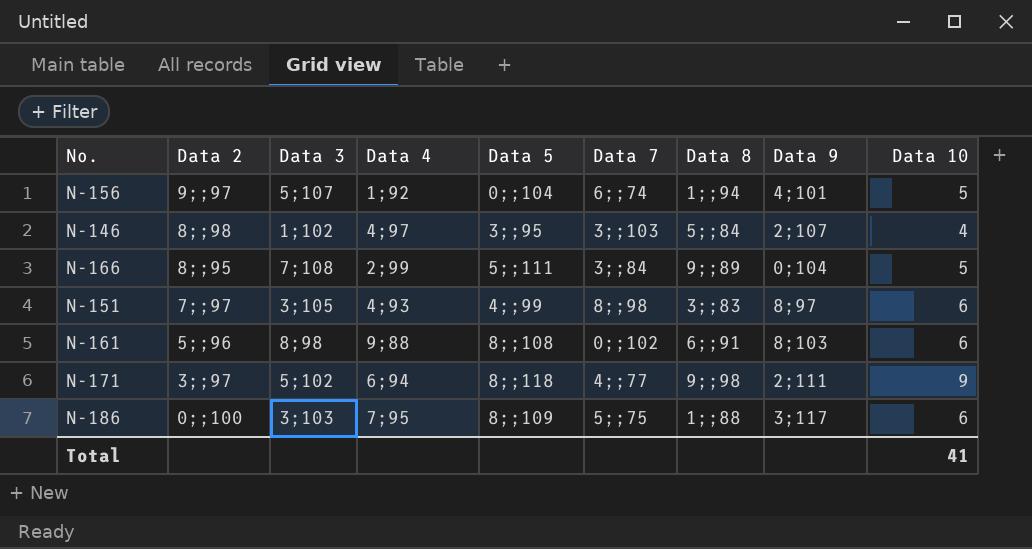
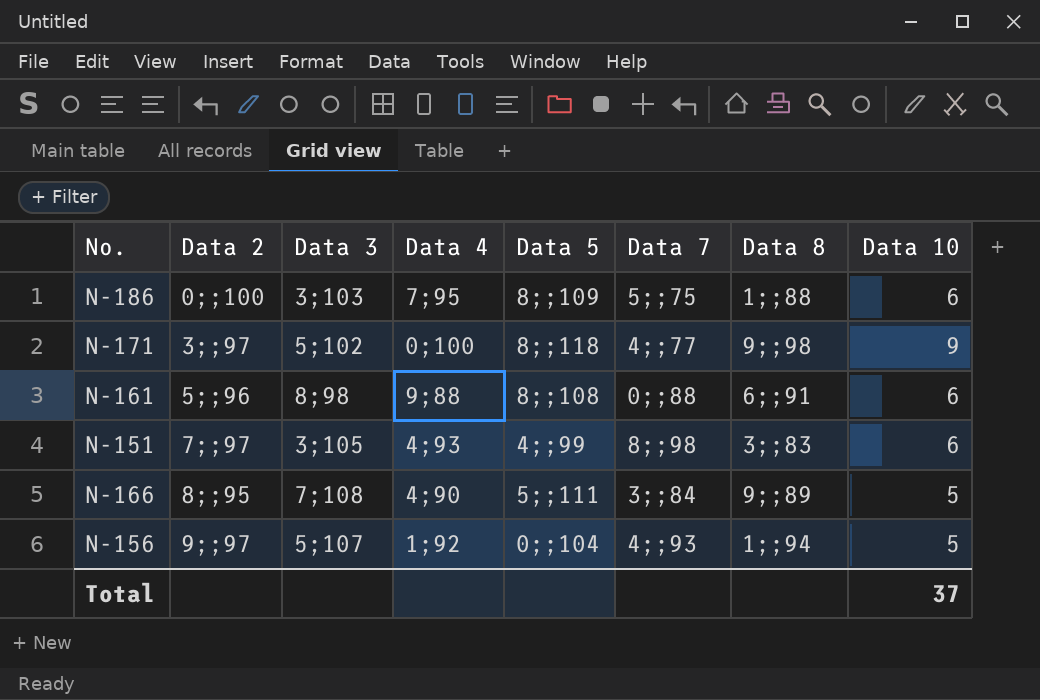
row order: Data 2 descending -> Data 2 ascending
column Data 9 | position: 8 -> none
row N-146: 8;;98 | 1;102 | 4;97 | 3;;95 | 3;;103 | 5;;84 | 2;107 | 4 -> none
N-171 | Data 4: 6;94 -> 0;100
N-161 | Data 7: 0;;102 -> 0;;88
N-166 | Data 4: 2;99 -> 4;90
N-156 | Data 7: 6;;74 -> 4;;93
Total | Data 10: 41 -> 37

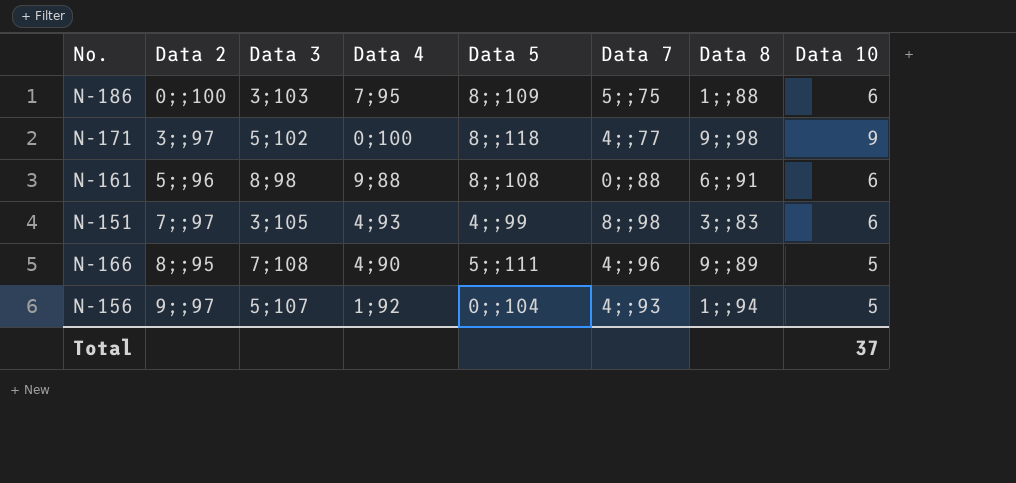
N-166 | Data 7: 3;;84 -> 4;;96

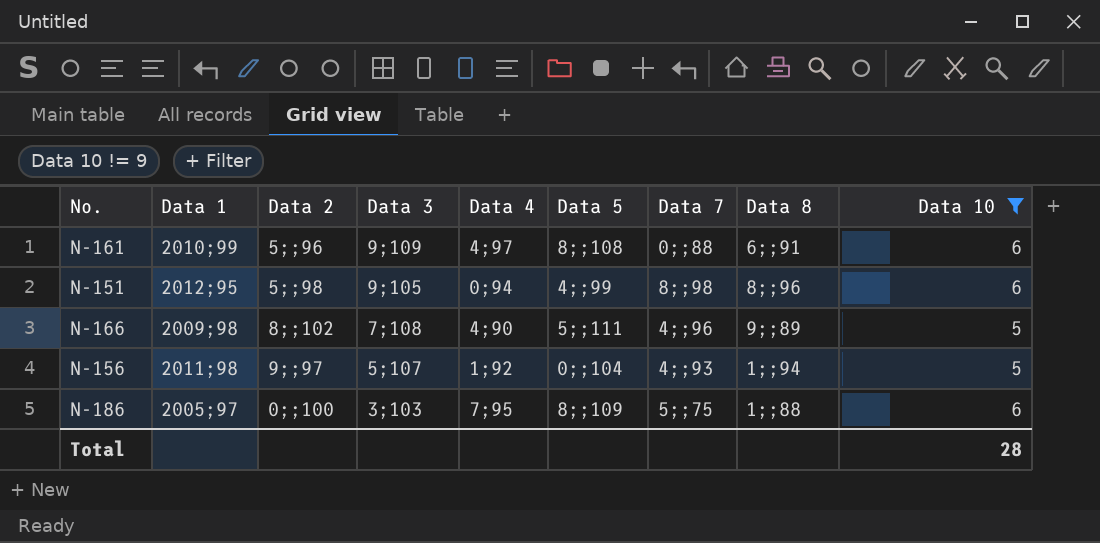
filter: none -> Data 10 != 9
row order: Data 2 ascending -> Data 3 descending
column Data 1 | position: none -> 2
N-161 | Data 3: 8;98 -> 9;109
N-161 | Data 4: 9;88 -> 4;97
N-151 | Data 2: 7;;97 -> 5;;98
N-151 | Data 3: 3;105 -> 9;105
N-151 | Data 4: 4;93 -> 0;94
N-151 | Data 8: 3;;83 -> 8;;96
N-166 | Data 2: 8;;95 -> 8;;102
Total | Data 10: 37 -> 28

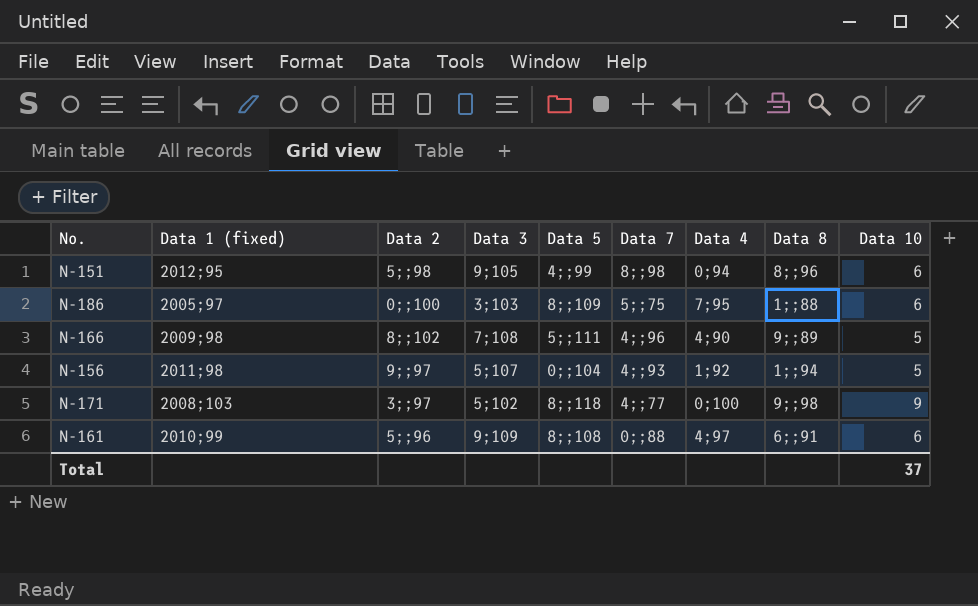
filter: Data 10 != 9 -> none
row order: Data 3 descending -> Data 7 descending
column name: Data 1 -> Data 1 (fixed)
column Data 4 | position: 5 -> 7
Total | Data 10: 28 -> 37

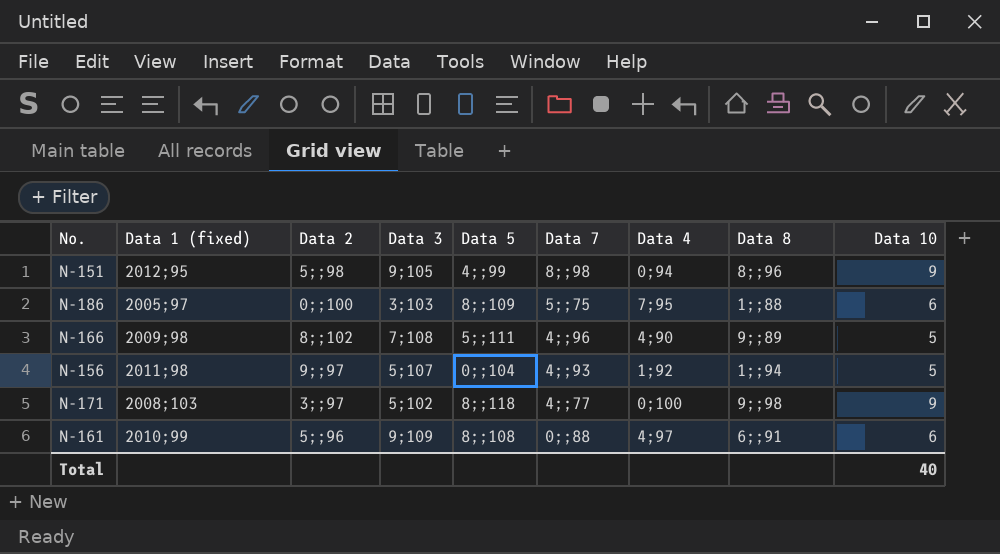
N-151 | Data 10: 6 -> 9
Total | Data 10: 37 -> 40

